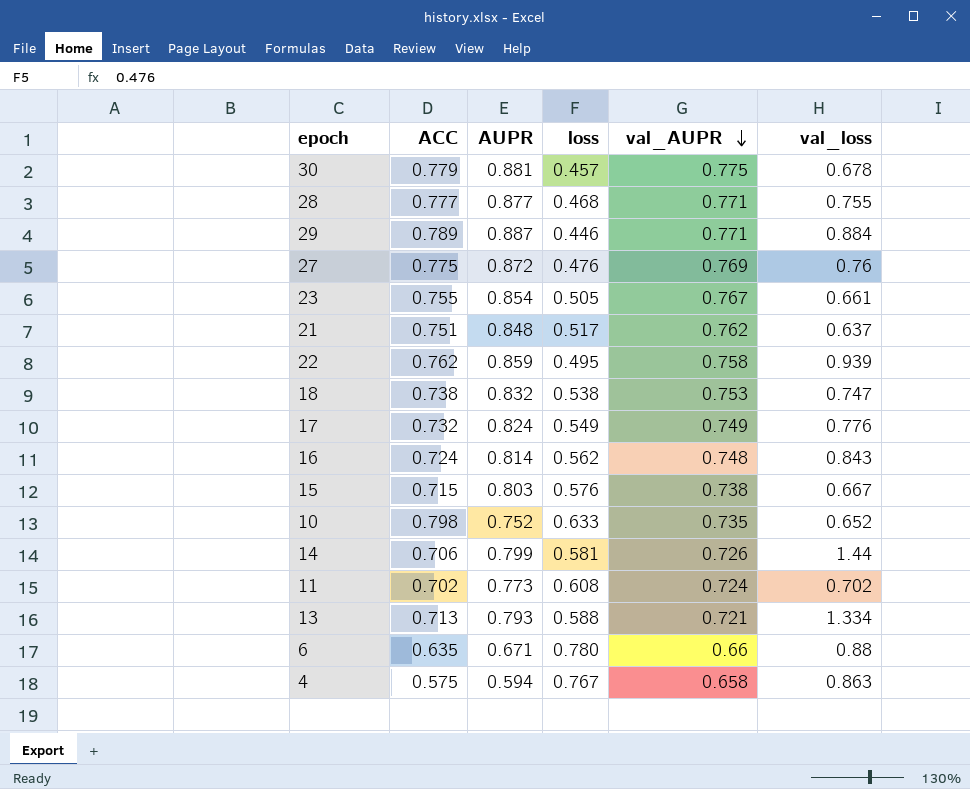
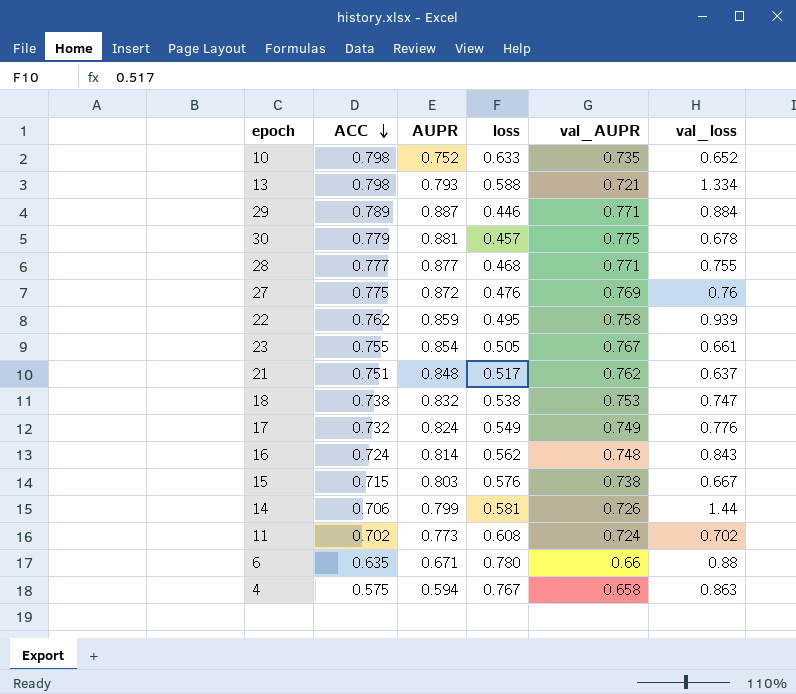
row order: val_AUPR descending -> ACC descending
13 | ACC: 0.713 -> 0.798

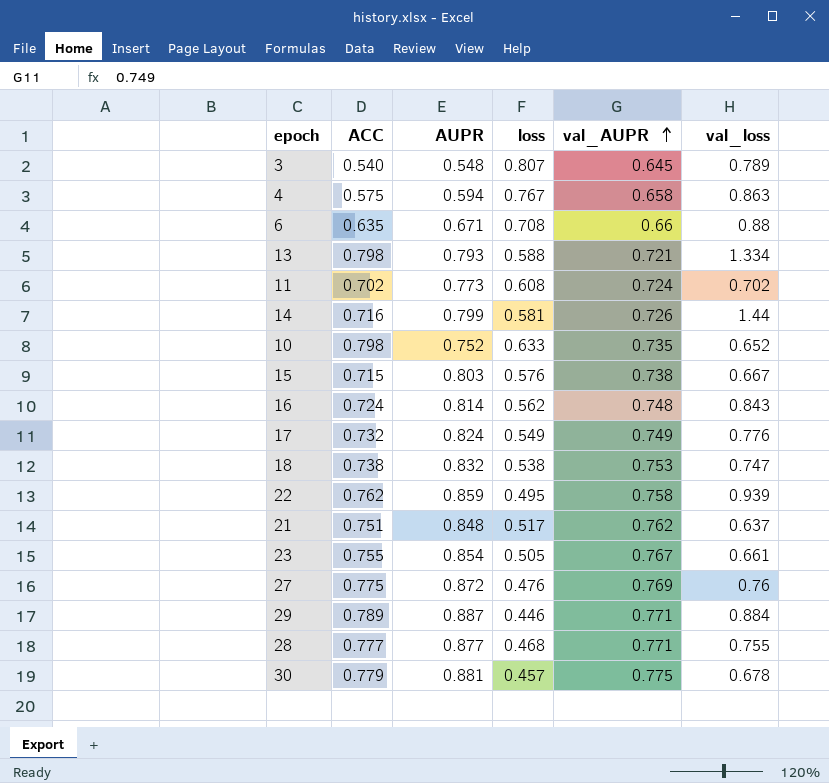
row order: ACC descending -> val_AUPR ascending
row 3: none -> 0.540 | 0.548 | 0.807 | 0.645 | 0.789
6 | loss: 0.780 -> 0.708
14 | ACC: 0.706 -> 0.716

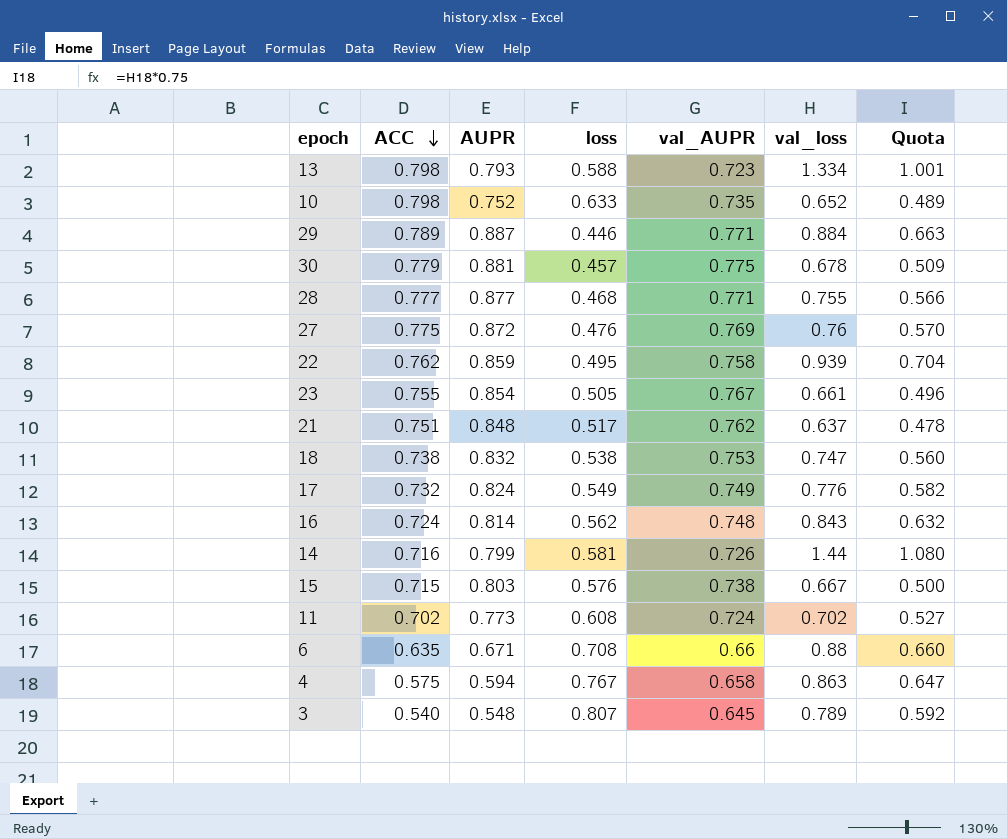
row order: val_AUPR ascending -> ACC descending
column Quota | formula: none -> [val_loss] * 0.75
13 | val_AUPR: 0.721 -> 0.723

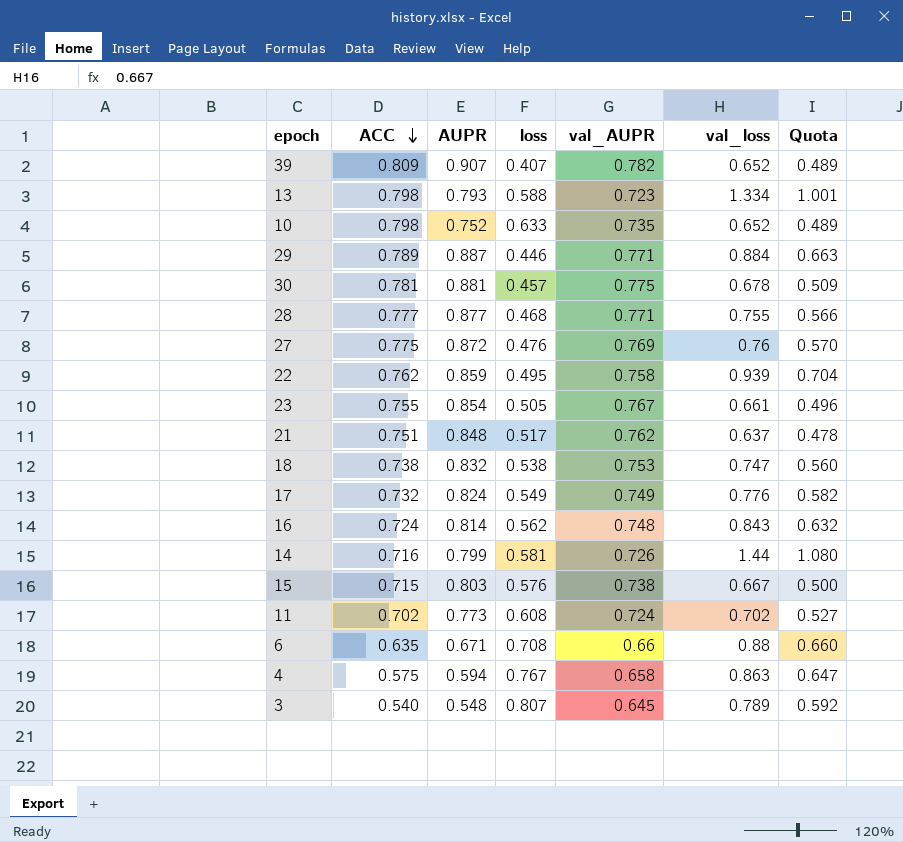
row 39: none -> 0.809 | 0.907 | 0.407 | 0.782 | 0.652 | 0.489
30 | ACC: 0.779 -> 0.781

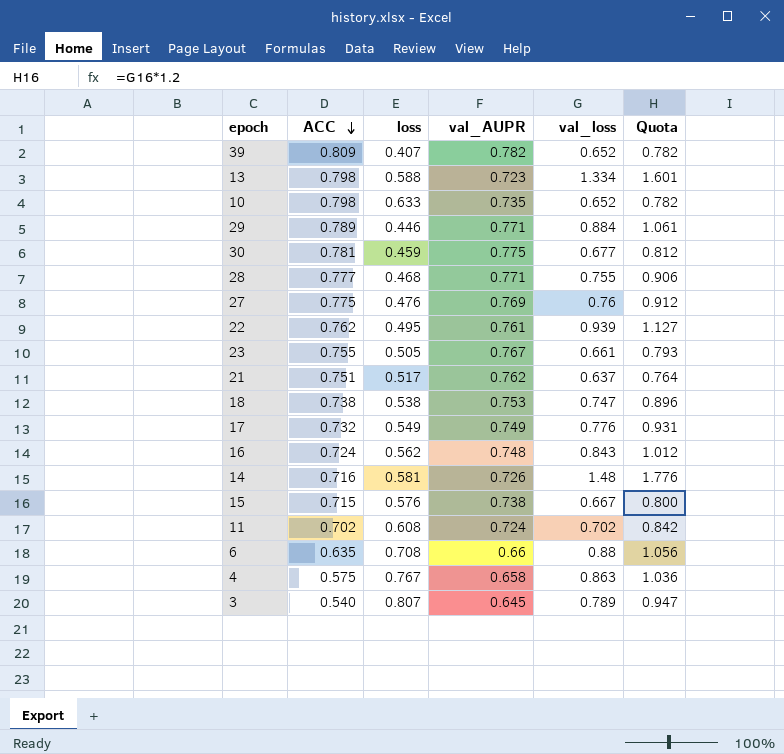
column AUPR | position: 3 -> none
column Quota | formula: [val_loss] * 0.75 -> [val_loss] * 1.2
30 | loss: 0.457 -> 0.459
30 | val_loss: 0.678 -> 0.677
22 | val_AUPR: 0.758 -> 0.761
14 | val_loss: 1.44 -> 1.48

